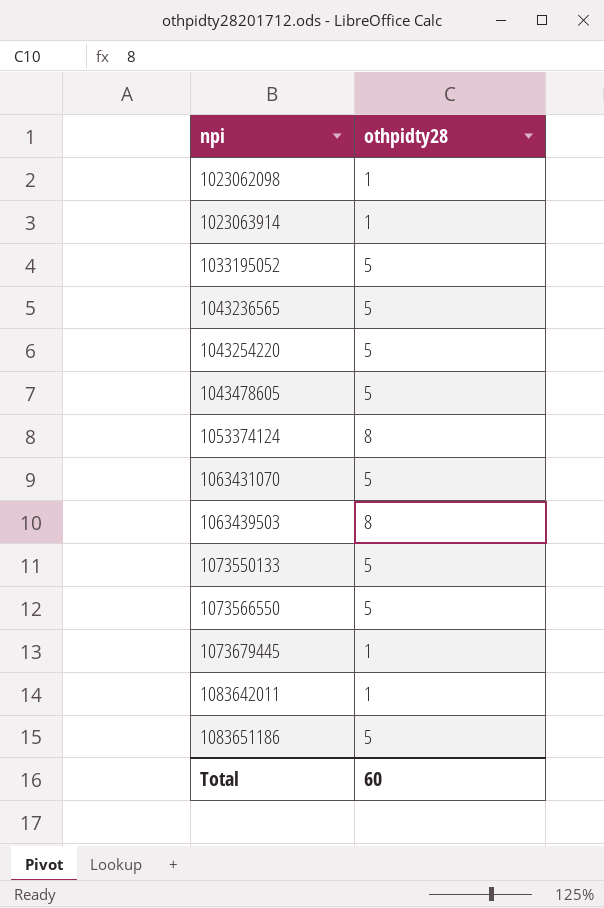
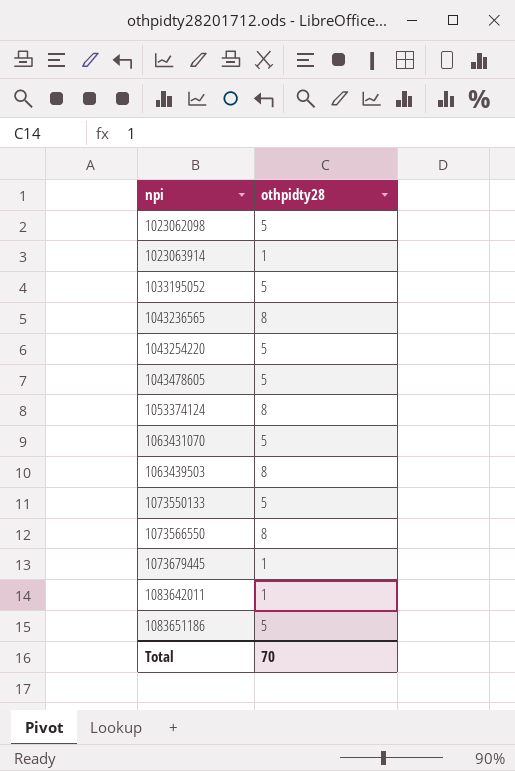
1023062098 | othpidty28: 1 -> 5
1043236565 | othpidty28: 5 -> 8
1073566550 | othpidty28: 5 -> 8
Total | othpidty28: 60 -> 70

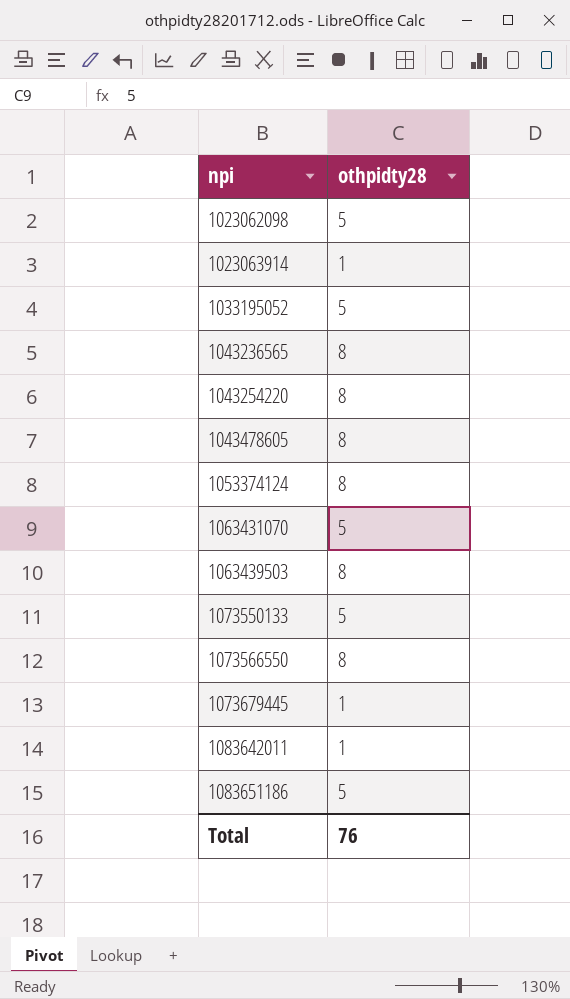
1043254220 | othpidty28: 5 -> 8
1043478605 | othpidty28: 5 -> 8
Total | othpidty28: 70 -> 76

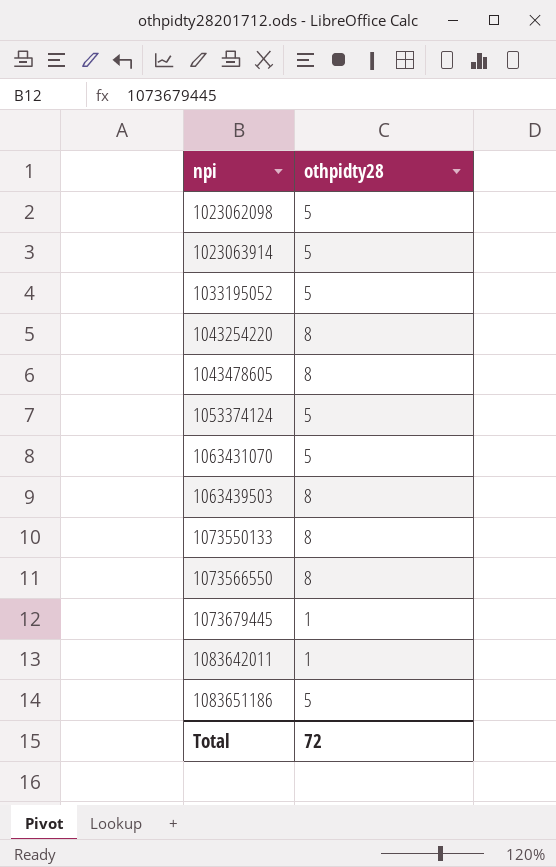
row 1043236565: 8 -> none
1023063914 | othpidty28: 1 -> 5
1053374124 | othpidty28: 8 -> 5
1073550133 | othpidty28: 5 -> 8
Total | othpidty28: 76 -> 72

